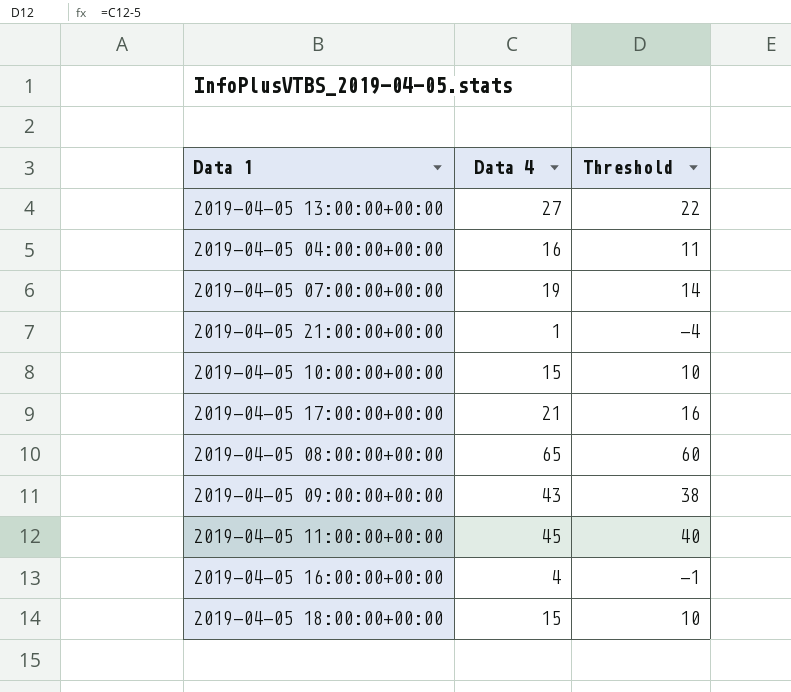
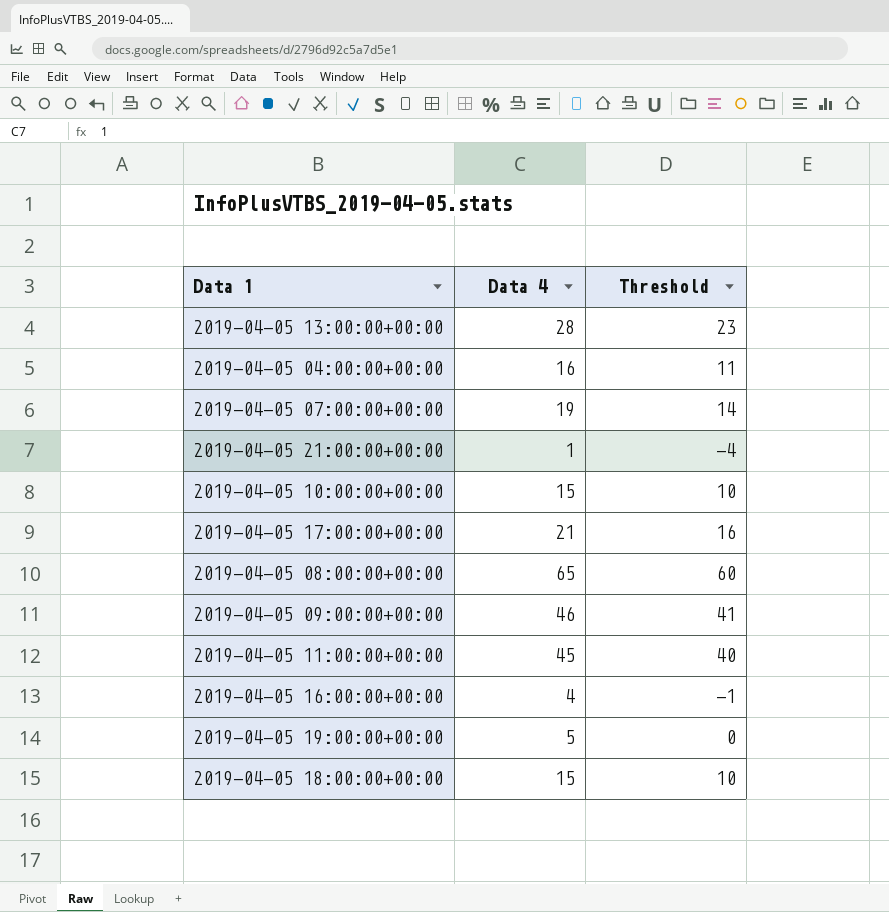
2019-04-05 13:00:00+00:00 | Data 4: 27 -> 28
2019-04-05 13:00:00+00:00 | Threshold: 22 -> 23
2019-04-05 09:00:00+00:00 | Data 4: 43 -> 46
2019-04-05 09:00:00+00:00 | Threshold: 38 -> 41
row 2019-04-05 19:00:00+00:00: none -> 5 | 0

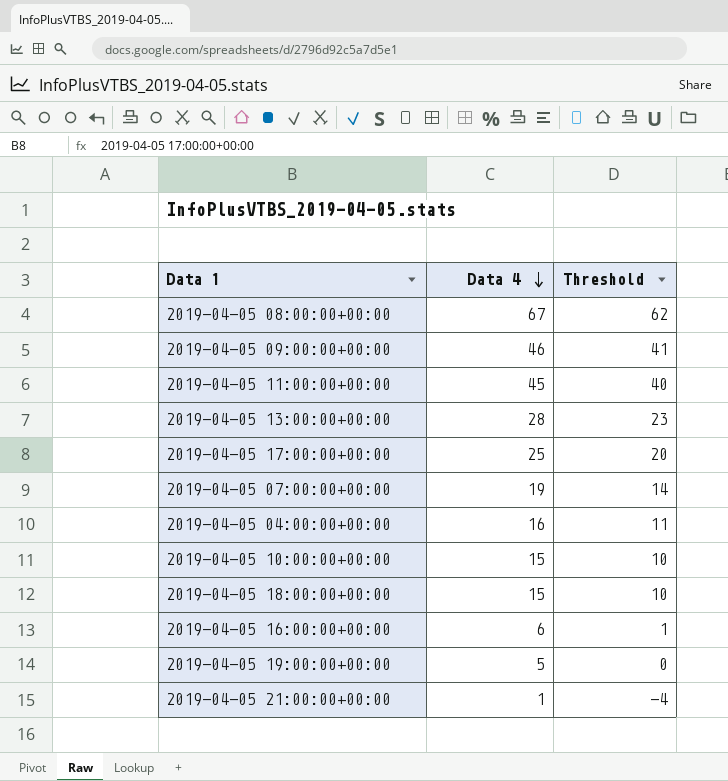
row order: none -> Data 4 descending
2019-04-05 08:00:00+00:00 | Data 4: 65 -> 67
2019-04-05 08:00:00+00:00 | Threshold: 60 -> 62
2019-04-05 17:00:00+00:00 | Data 4: 21 -> 25
2019-04-05 17:00:00+00:00 | Threshold: 16 -> 20
2019-04-05 16:00:00+00:00 | Data 4: 4 -> 6
2019-04-05 16:00:00+00:00 | Threshold: -1 -> 1

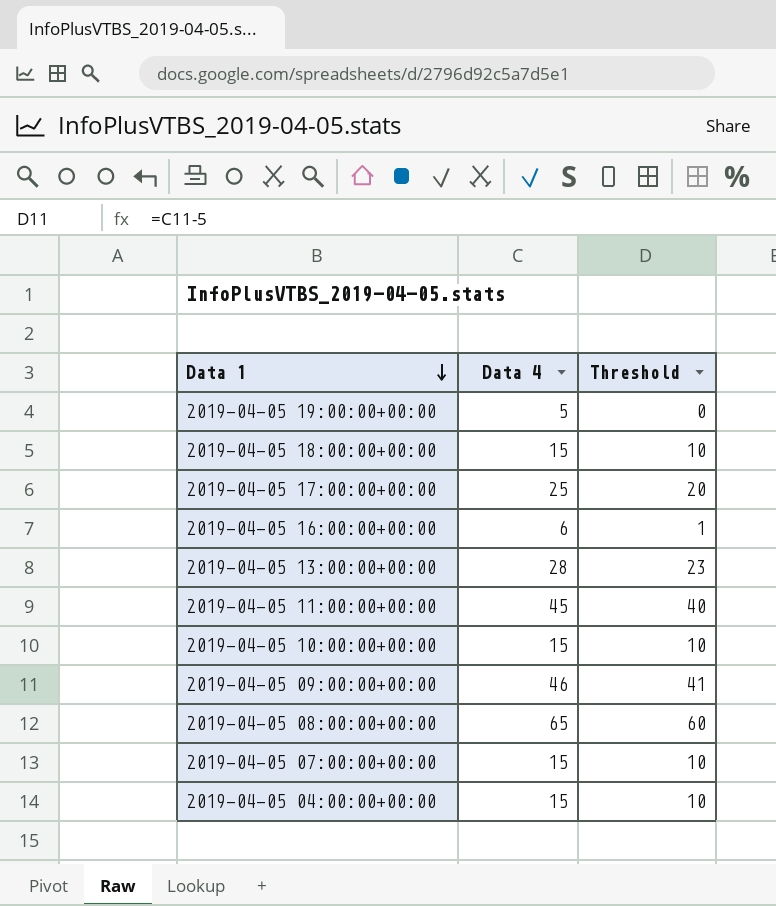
row order: Data 4 descending -> Data 1 descending
row 2019-04-05 21:00:00+00:00: 1 | -4 -> none
2019-04-05 08:00:00+00:00 | Data 4: 67 -> 65
2019-04-05 08:00:00+00:00 | Threshold: 62 -> 60
2019-04-05 07:00:00+00:00 | Data 4: 19 -> 15
2019-04-05 07:00:00+00:00 | Threshold: 14 -> 10
2019-04-05 04:00:00+00:00 | Data 4: 16 -> 15
2019-04-05 04:00:00+00:00 | Threshold: 11 -> 10

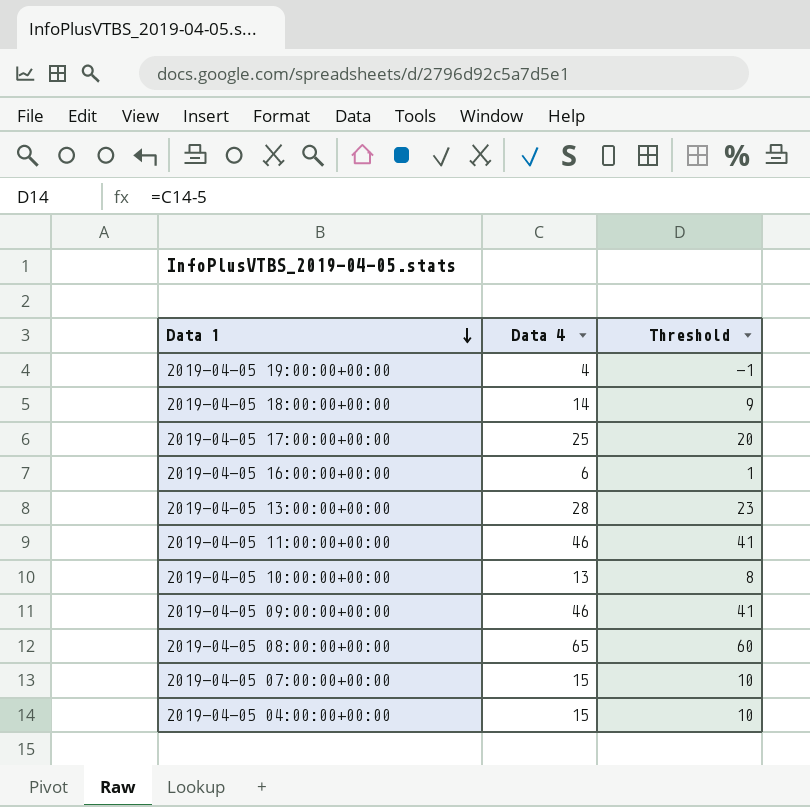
2019-04-05 19:00:00+00:00 | Data 4: 5 -> 4
2019-04-05 19:00:00+00:00 | Threshold: 0 -> -1
2019-04-05 18:00:00+00:00 | Data 4: 15 -> 14
2019-04-05 18:00:00+00:00 | Threshold: 10 -> 9
2019-04-05 11:00:00+00:00 | Data 4: 45 -> 46
2019-04-05 11:00:00+00:00 | Threshold: 40 -> 41
2019-04-05 10:00:00+00:00 | Data 4: 15 -> 13
2019-04-05 10:00:00+00:00 | Threshold: 10 -> 8

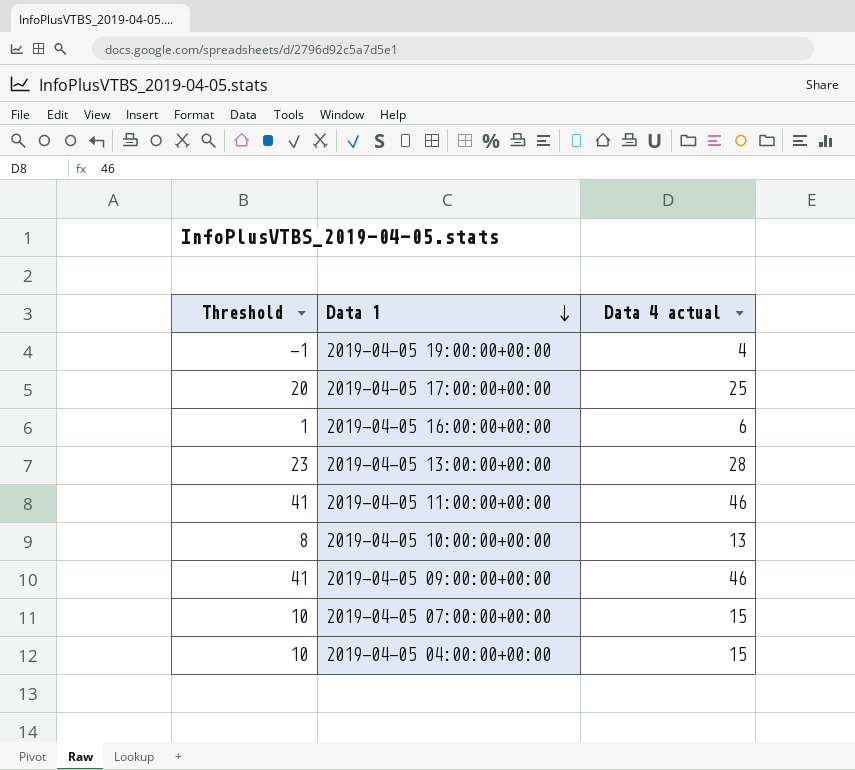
column Threshold | position: 3 -> 1
column name: Data 4 -> Data 4 actual
row 2019-04-05 18:00:00+00:00: 14 | 9 -> none
row 2019-04-05 08:00:00+00:00: 65 | 60 -> none

